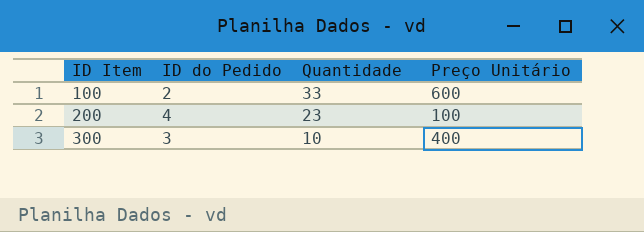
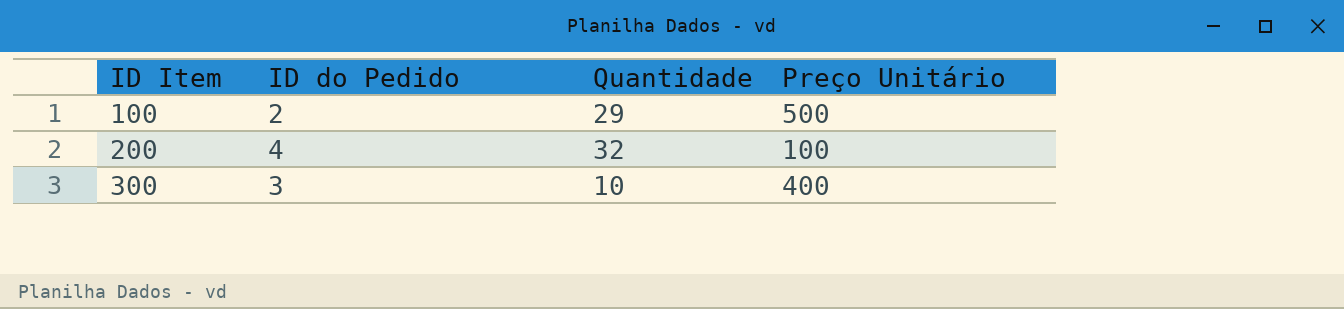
100 | Quantidade: 33 -> 29
100 | Preço Unitário: 600 -> 500
200 | Quantidade: 23 -> 32

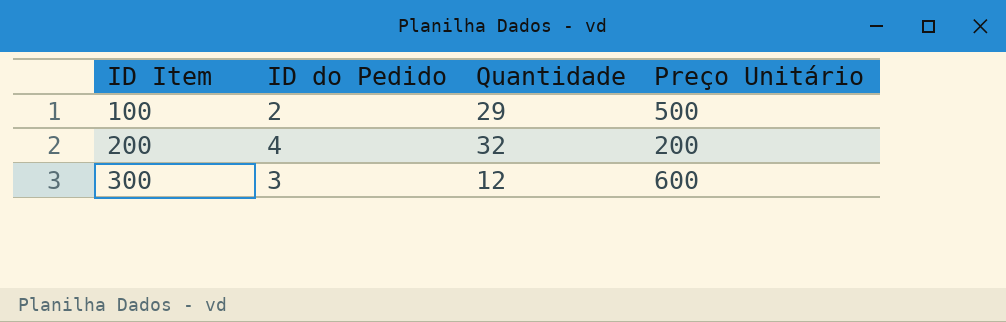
200 | Preço Unitário: 100 -> 200
300 | Quantidade: 10 -> 12
300 | Preço Unitário: 400 -> 600

